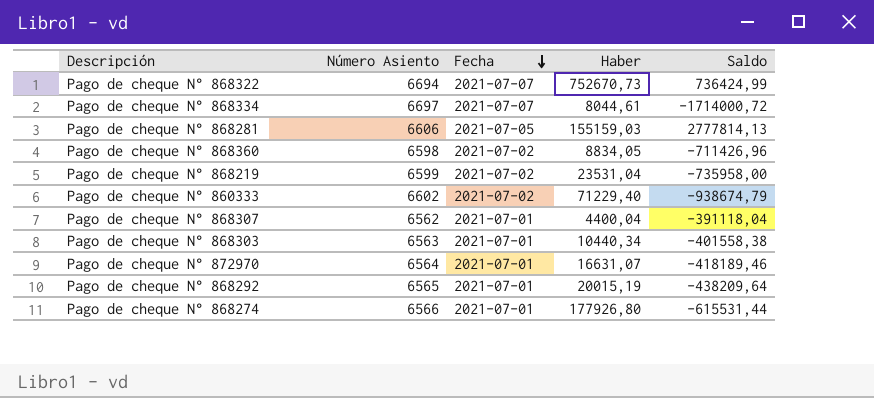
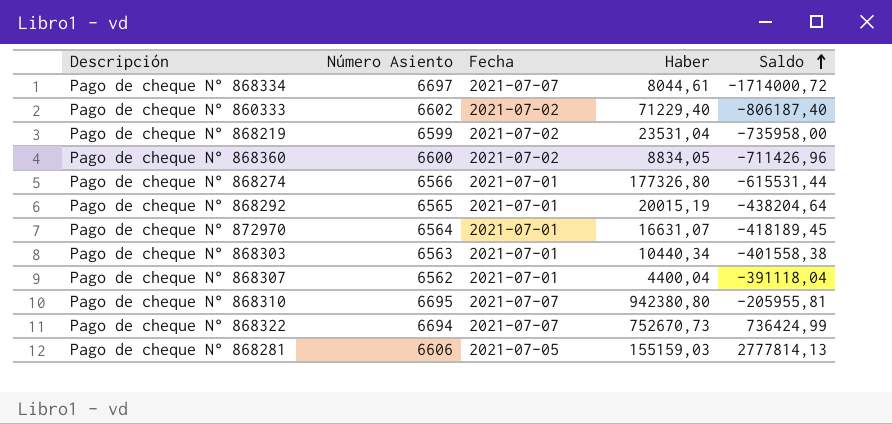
row order: Fecha descending -> Saldo ascending
Pago de cheque N° 860333 | Saldo: -938674,79 -> -806187,40
Pago de cheque N° 868360 | Número Asiento: 6598 -> 6600
Pago de cheque N° 868274 | Haber: 177926,80 -> 177326,80
Pago de cheque N° 868292 | Saldo: -438209,64 -> -438204,64
Pago de cheque N° 872970 | Saldo: -418189,46 -> -418189,45
row Pago de cheque N° 868310: none -> 6695 | 2021-07-07 | 942380,80 | -205955,81

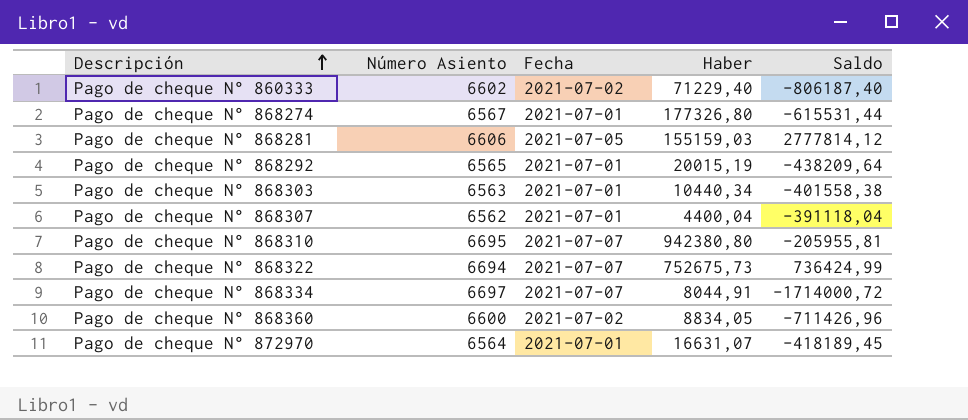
row order: Saldo ascending -> Descripción ascending
row Pago de cheque N° 868219: 6599 | 2021-07-02 | 23531,04 | -735958,00 -> none
Pago de cheque N° 868274 | Número Asiento: 6566 -> 6567
Pago de cheque N° 868281 | Saldo: 2777814,13 -> 2777814,12
Pago de cheque N° 868292 | Saldo: -438204,64 -> -438209,64
Pago de cheque N° 868322 | Haber: 752670,73 -> 752675,73
Pago de cheque N° 868334 | Haber: 8044,61 -> 8044,91

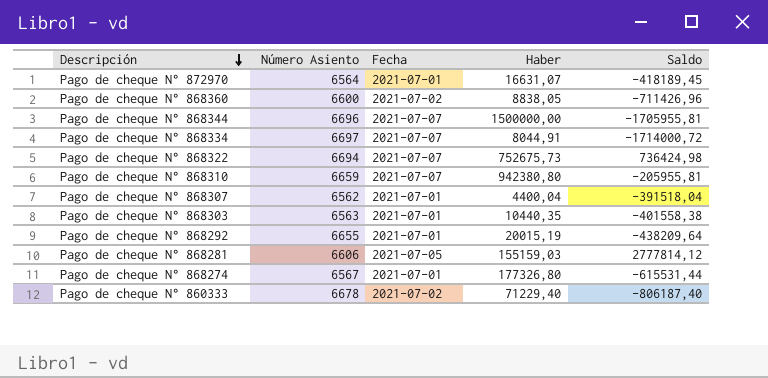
row order: Descripción ascending -> Descripción descending
Pago de cheque N° 868360 | Haber: 8834,05 -> 8838,05
row Pago de cheque N° 868344: none -> 6696 | 2021-07-07 | 1500000,00 | -1705955,81
Pago de cheque N° 868322 | Saldo: 736424,99 -> 736424,98
Pago de cheque N° 868310 | Número Asiento: 6695 -> 6659
Pago de cheque N° 868307 | Saldo: -391118,04 -> -391518,04
Pago de cheque N° 868303 | Haber: 10440,34 -> 10440,35
Pago de cheque N° 868292 | Número Asiento: 6565 -> 6655
Pago de cheque N° 860333 | Número Asiento: 6602 -> 6678

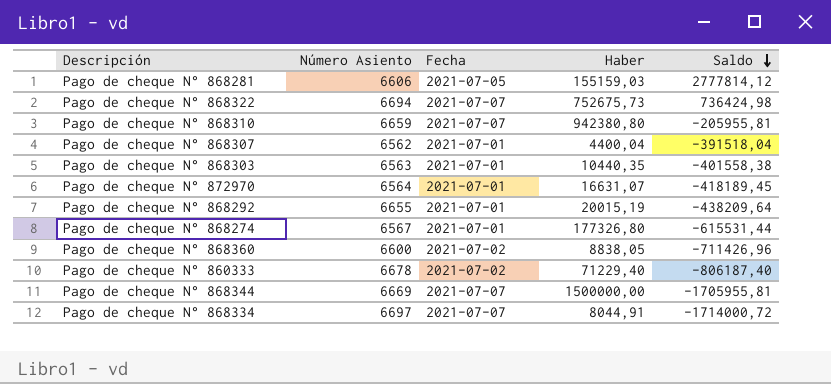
row order: Descripción descending -> Saldo descending
Pago de cheque N° 868344 | Número Asiento: 6696 -> 6669

